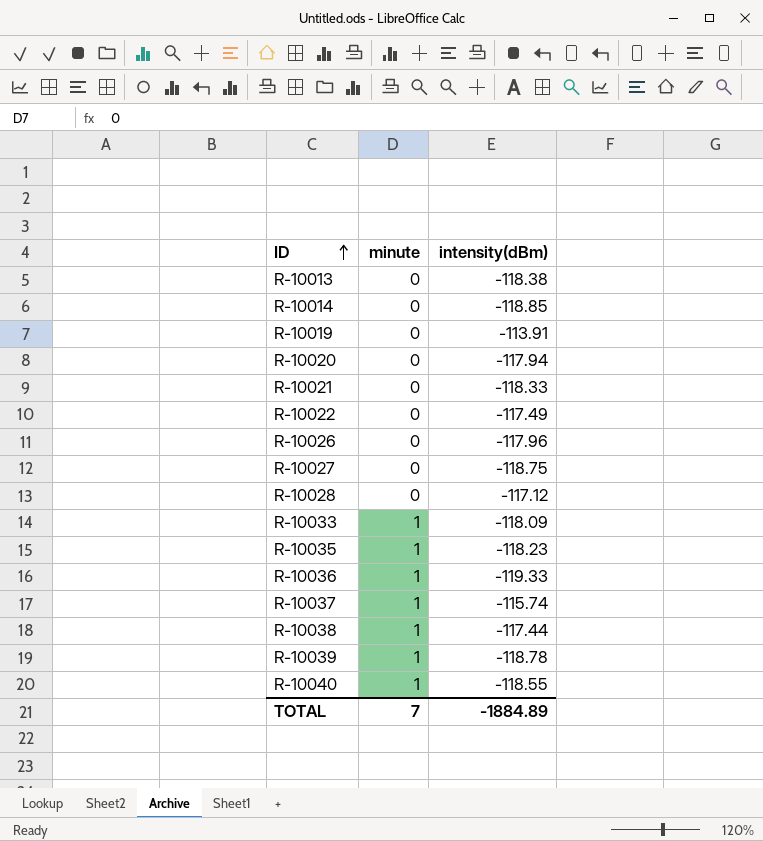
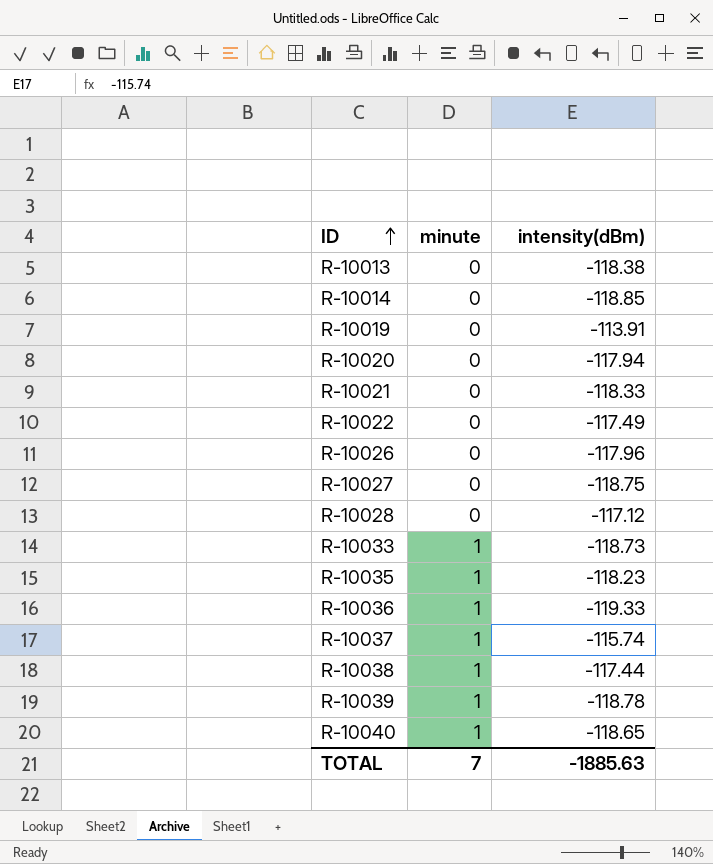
R-10033 | intensity(dBm): -118.09 -> -118.73
R-10040 | intensity(dBm): -118.55 -> -118.65
TOTAL | intensity(dBm): -1884.89 -> -1885.63

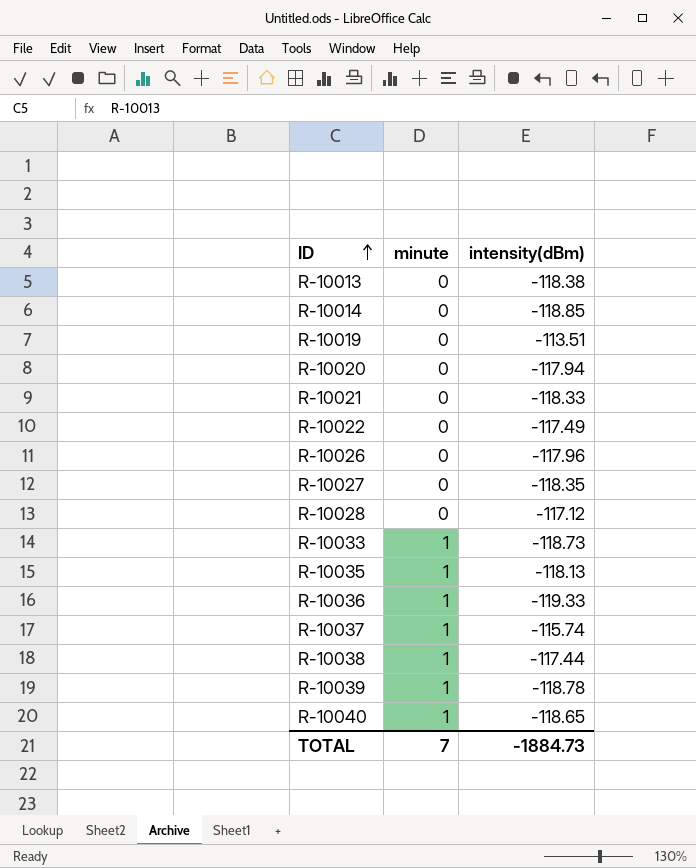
R-10019 | intensity(dBm): -113.91 -> -113.51
R-10027 | intensity(dBm): -118.75 -> -118.35
R-10035 | intensity(dBm): -118.23 -> -118.13
TOTAL | intensity(dBm): -1885.63 -> -1884.73

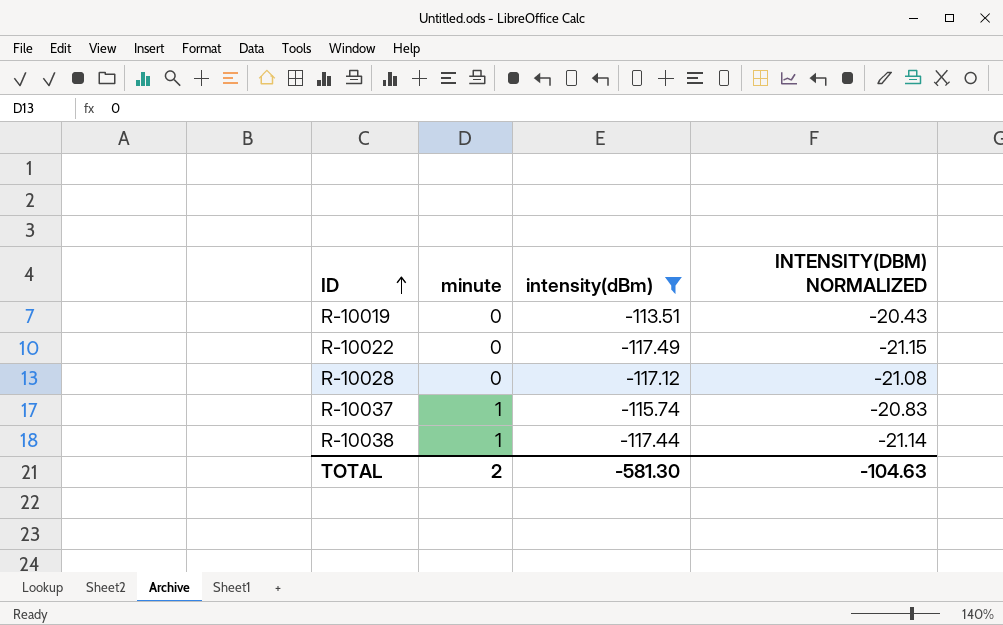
filter: none -> intensity(dBm) >= -117.49
column INTENSITY(DBM) NORMALIZED | formula: none -> [intensity(dBm)] * 0.18
TOTAL | minute: 7 -> 2
TOTAL | intensity(dBm): -1884.73 -> -581.30

